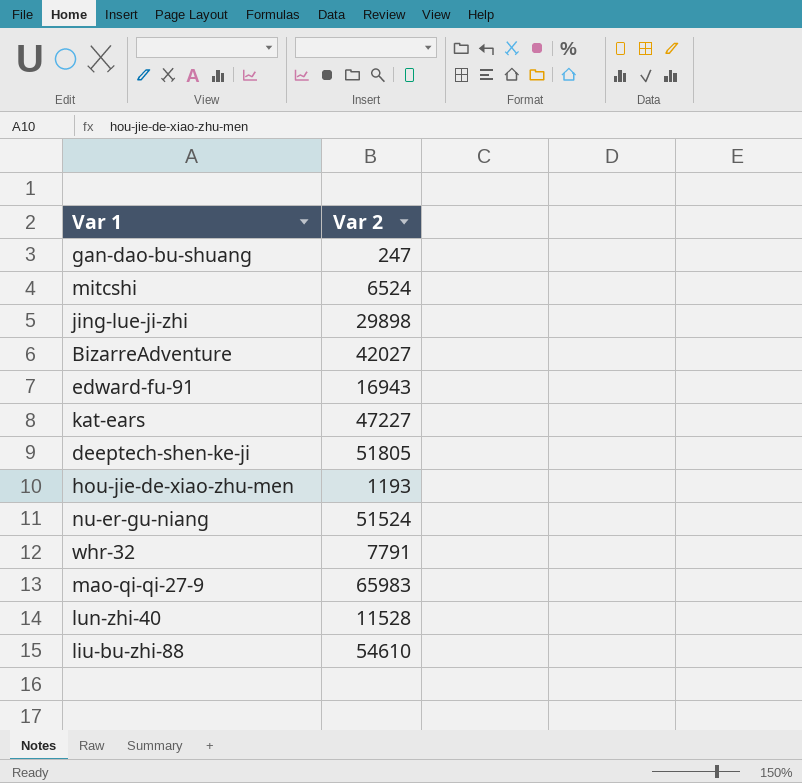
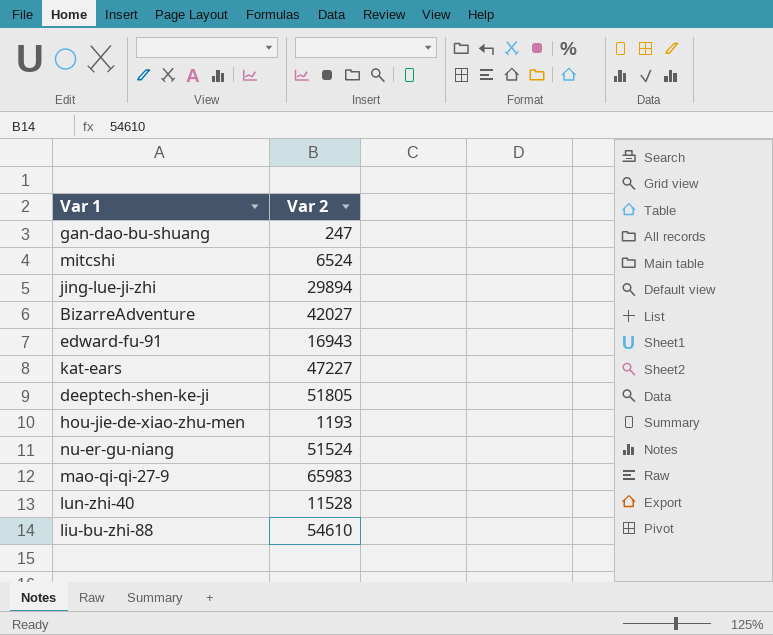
row whr-32: 7791 -> none
jing-lue-ji-zhi | Var 2: 29898 -> 29894

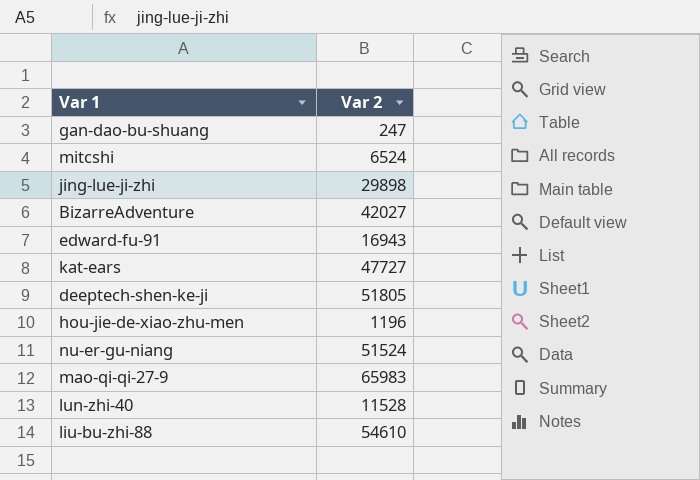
jing-lue-ji-zhi | Var 2: 29894 -> 29898
kat-ears | Var 2: 47227 -> 47727
hou-jie-de-xiao-zhu-men | Var 2: 1193 -> 1196

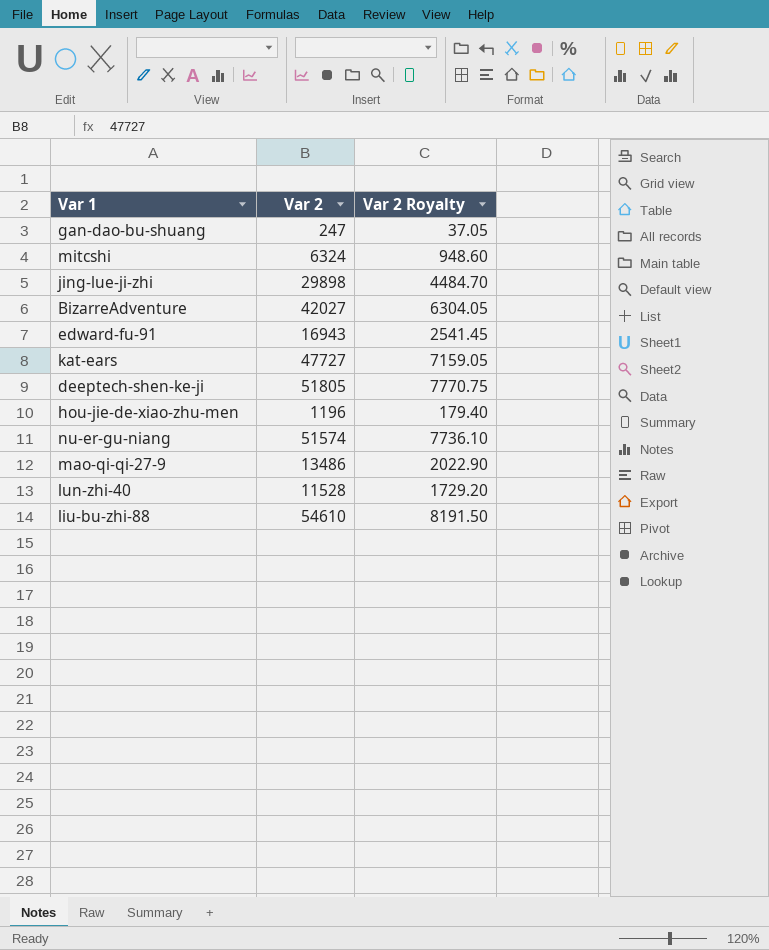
column Var 2 Royalty | formula: none -> [Var 2] * 0.15
mitcshi | Var 2: 6524 -> 6324
nu-er-gu-niang | Var 2: 51524 -> 51574
mao-qi-qi-27-9 | Var 2: 65983 -> 13486

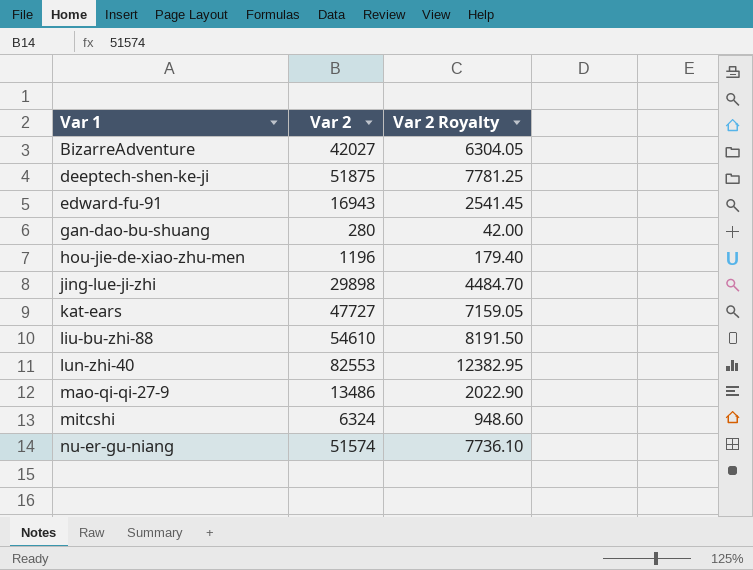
row order: none -> Var 1 ascending
deeptech-shen-ke-ji | Var 2: 51805 -> 51875
deeptech-shen-ke-ji | Var 2 Royalty: 7770.75 -> 7781.25
gan-dao-bu-shuang | Var 2: 247 -> 280
gan-dao-bu-shuang | Var 2 Royalty: 37.05 -> 42.00
lun-zhi-40 | Var 2: 11528 -> 82553
lun-zhi-40 | Var 2 Royalty: 1729.20 -> 12382.95

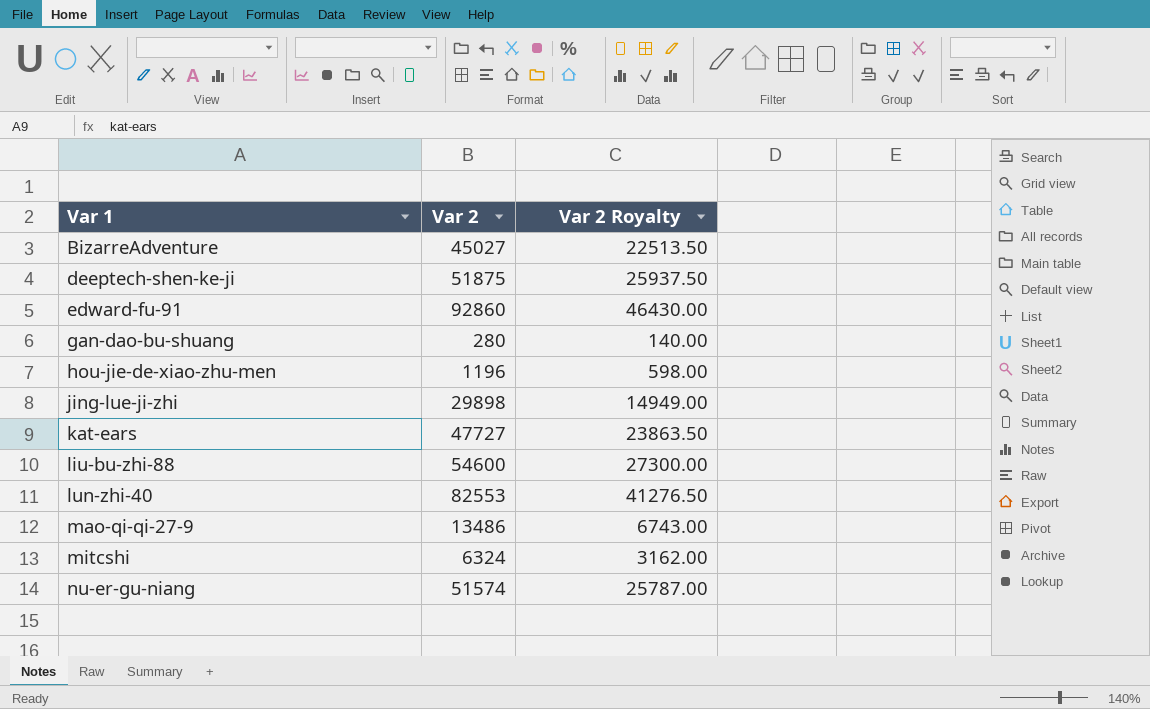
column Var 2 Royalty | formula: [Var 2] * 0.15 -> [Var 2] * 0.5
BizarreAdventure | Var 2: 42027 -> 45027
edward-fu-91 | Var 2: 16943 -> 92860
liu-bu-zhi-88 | Var 2: 54610 -> 54600

